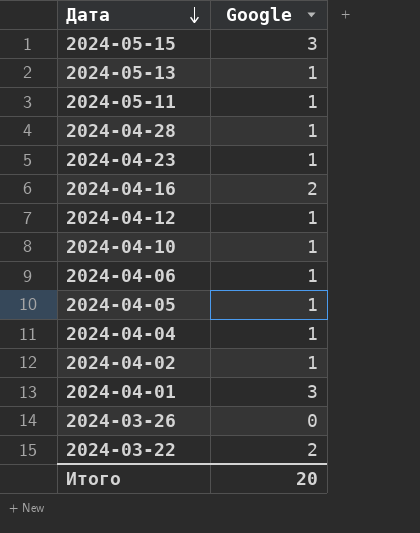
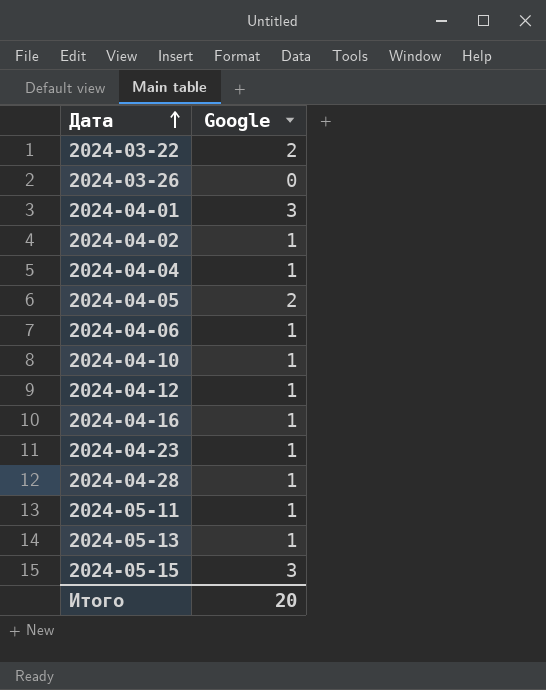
row order: Дата descending -> Дата ascending
2024-04-05 | Google: 1 -> 2
2024-04-16 | Google: 2 -> 1

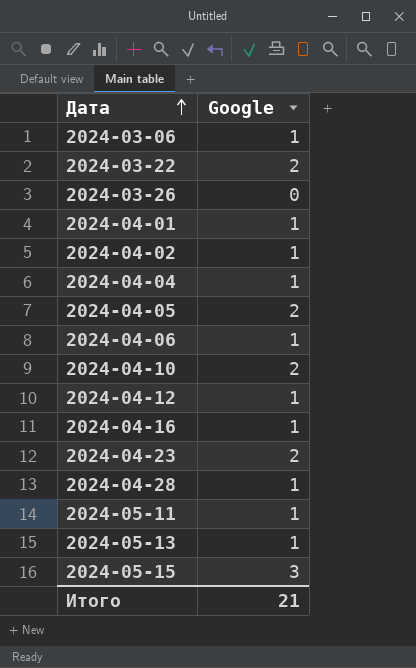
row 2024-03-06: none -> 1
2024-04-01 | Google: 3 -> 1
2024-04-10 | Google: 1 -> 2
2024-04-23 | Google: 1 -> 2
Итого | Google: 20 -> 21

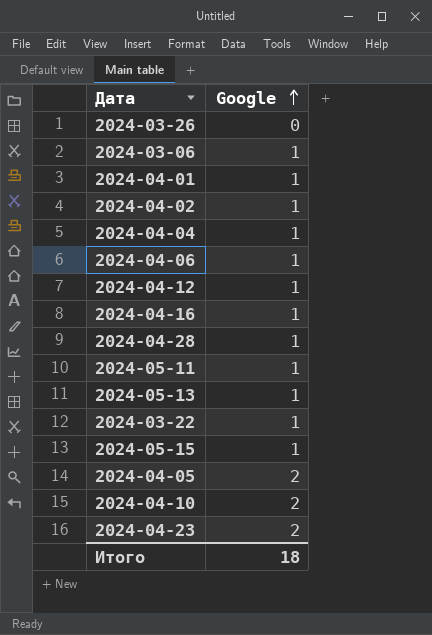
row order: Дата ascending -> Google ascending
2024-03-22 | Google: 2 -> 1
2024-05-15 | Google: 3 -> 1
Итого | Google: 21 -> 18

